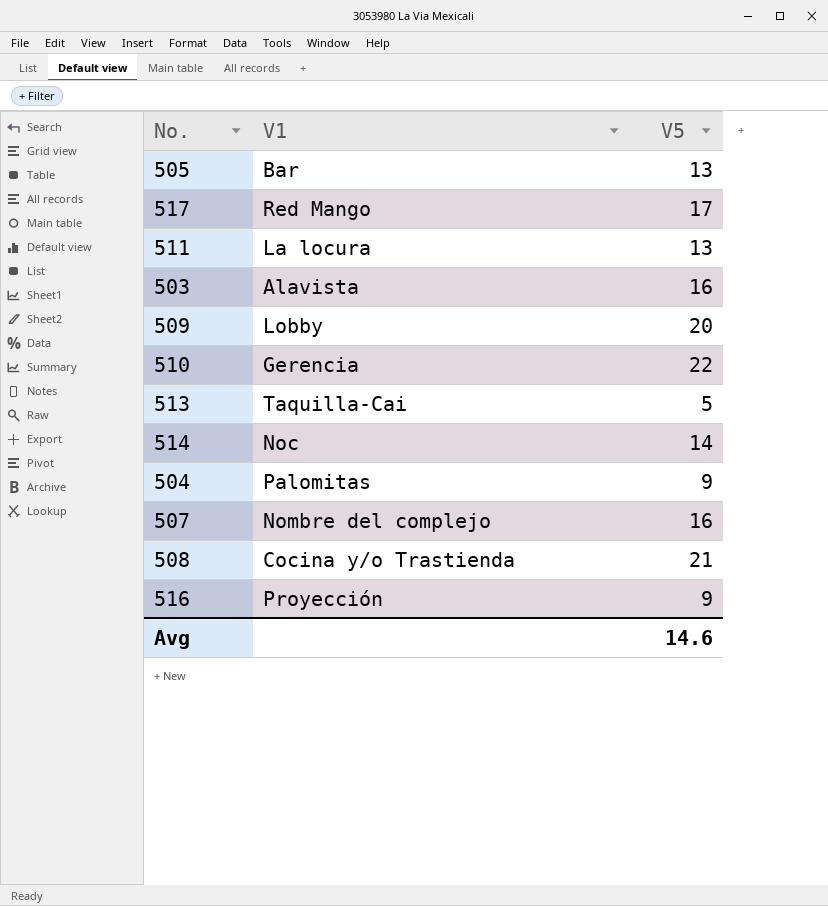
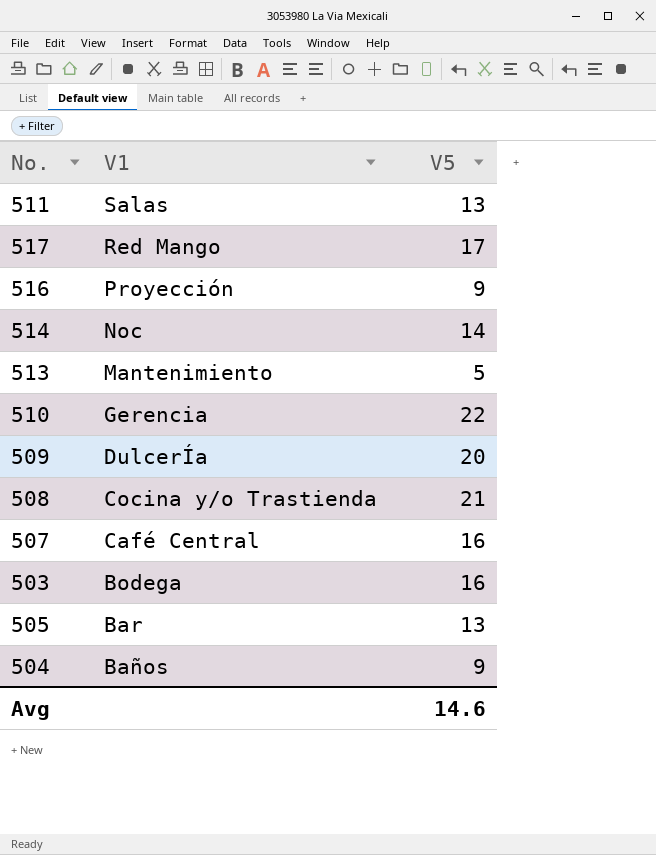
row order: none -> V1 descending
511 | V1: La locura -> Salas
513 | V1: Taquilla-Cai -> Mantenimiento
509 | V1: Lobby -> DulcerÍa
507 | V1: Nombre del complejo -> Café Central
503 | V1: Alavista -> Bodega
504 | V1: Palomitas -> Baños

